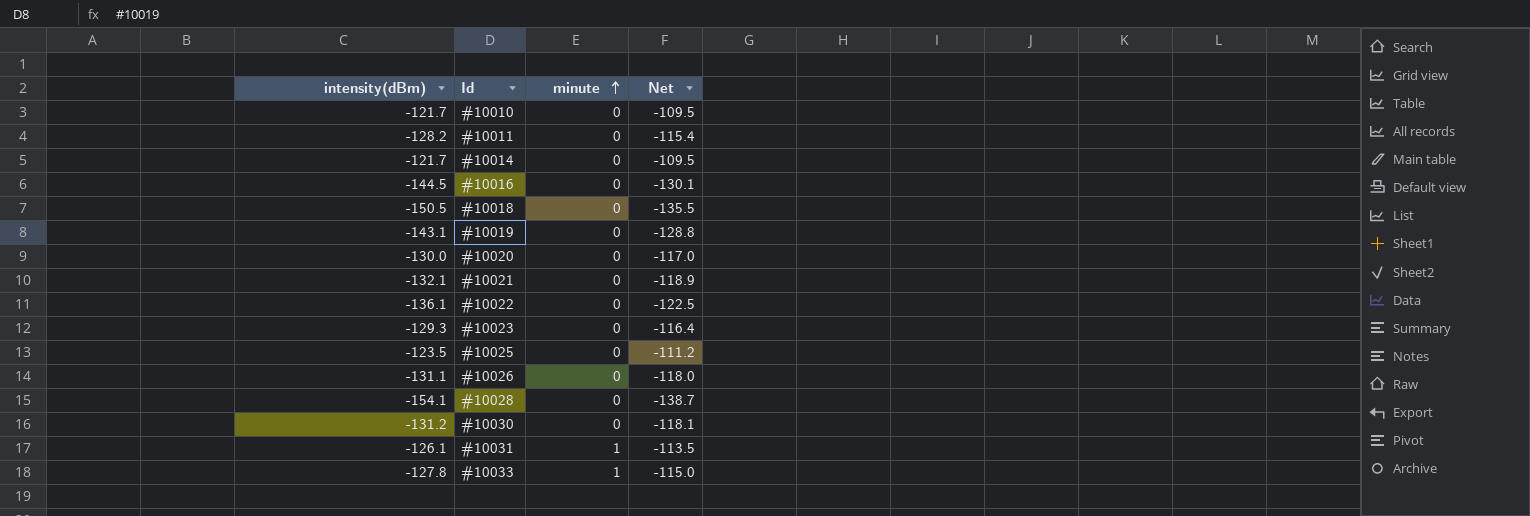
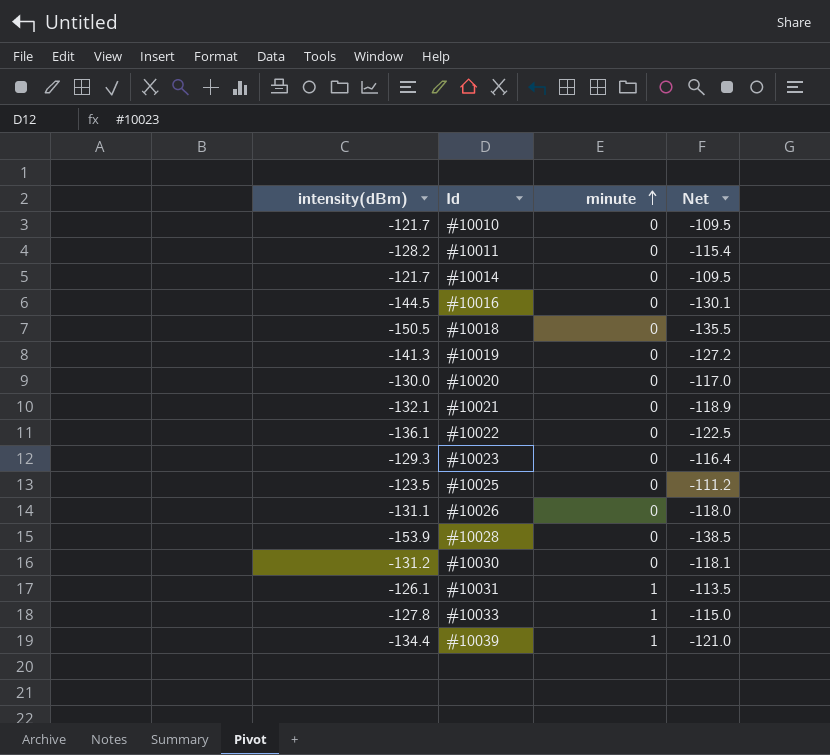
#10019 | intensity(dBm): -143.1 -> -141.3
#10019 | Net: -128.8 -> -127.2
#10028 | intensity(dBm): -154.1 -> -153.9
#10028 | Net: -138.7 -> -138.5
row #10039: none -> -134.4 | 1 | -121.0

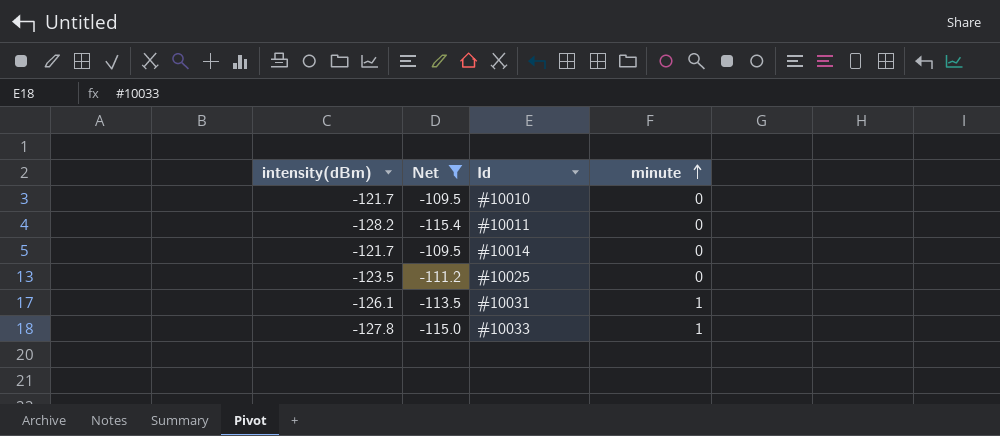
filter: none -> Net >= -115.4
column Net | position: 4 -> 2

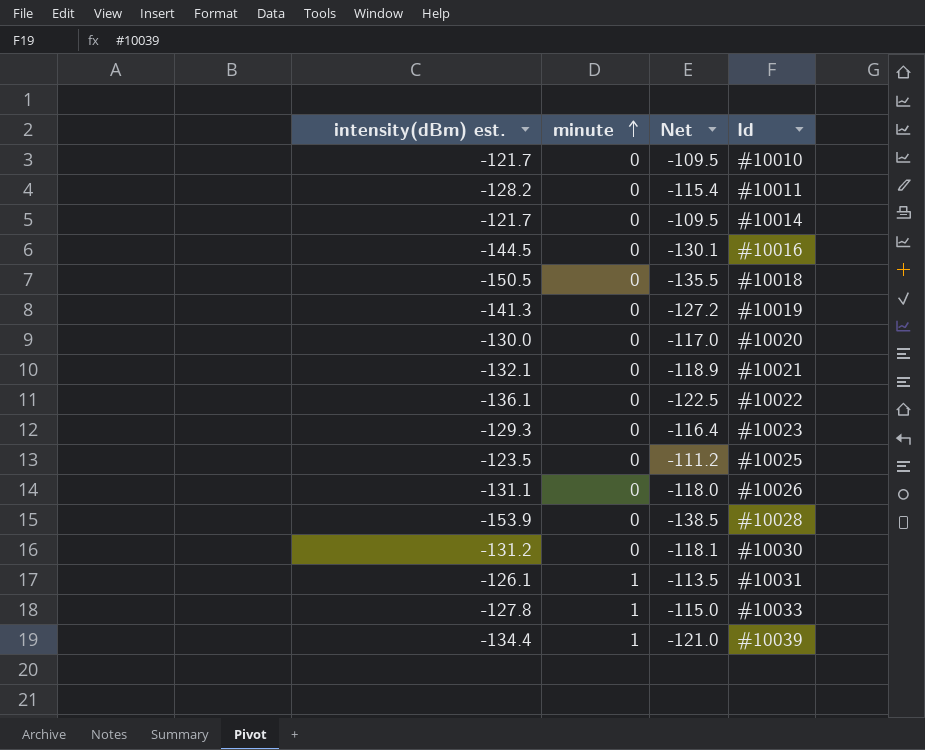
filter: Net >= -115.4 -> none
column name: intensity(dBm) -> intensity(dBm) est.
column minute | position: 4 -> 2

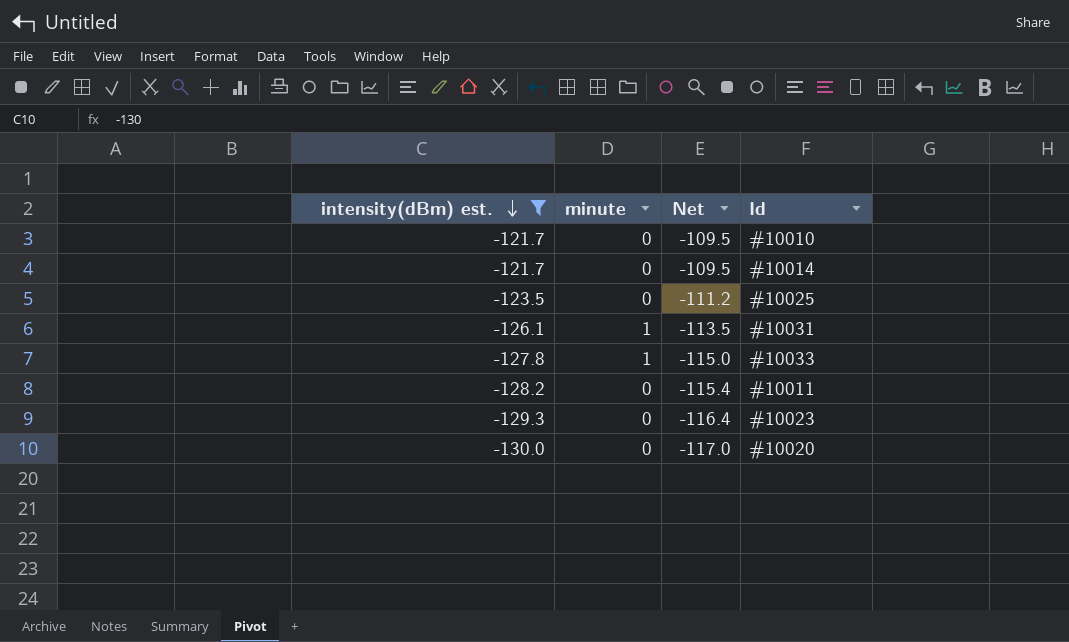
filter: none -> intensity(dBm) est. >= -130.0
row order: minute ascending -> intensity(dBm) est. descending

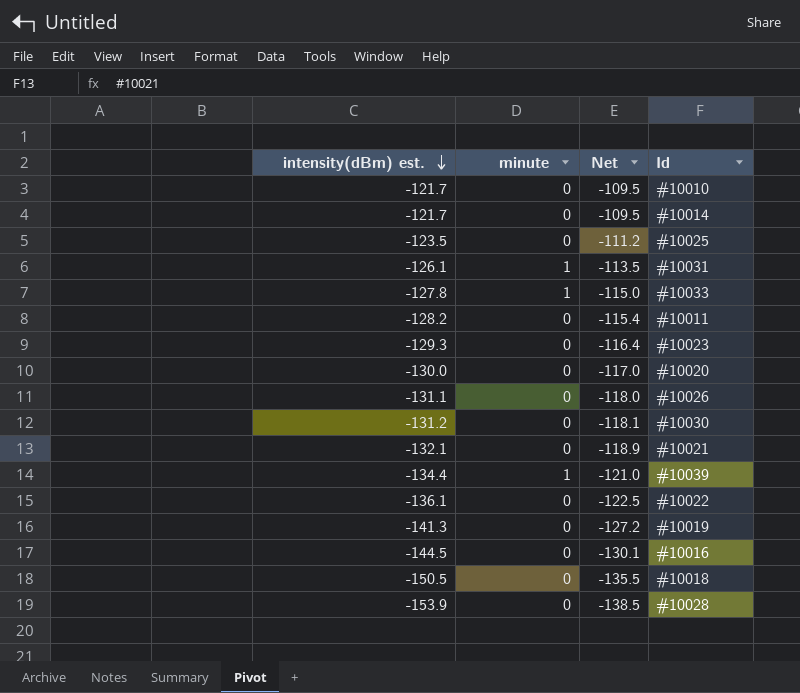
filter: intensity(dBm) est. >= -130.0 -> none

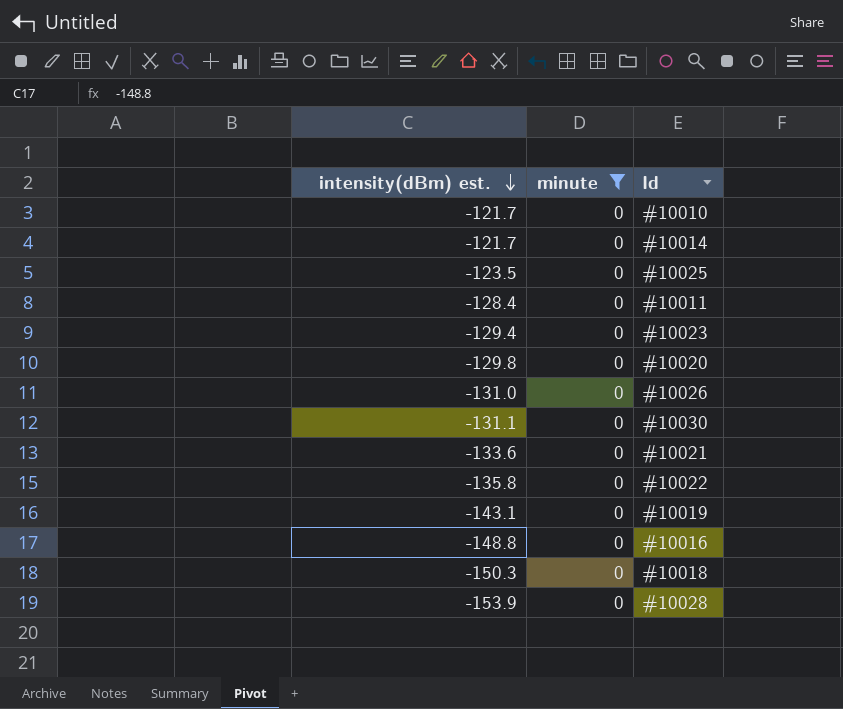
filter: none -> minute = 0
column Net | formula: [intensity(dBm) est.] * 0.9 -> none
#10011 | intensity(dBm) est.: -128.2 -> -128.4
#10023 | intensity(dBm) est.: -129.3 -> -129.4
#10020 | intensity(dBm) est.: -130.0 -> -129.8
#10026 | intensity(dBm) est.: -131.1 -> -131.0
#10030 | intensity(dBm) est.: -131.2 -> -131.1
#10021 | intensity(dBm) est.: -132.1 -> -133.6
#10022 | intensity(dBm) est.: -136.1 -> -135.8
#10019 | intensity(dBm) est.: -141.3 -> -143.1
#10016 | intensity(dBm) est.: -144.5 -> -148.8
#10018 | intensity(dBm) est.: -150.5 -> -150.3

